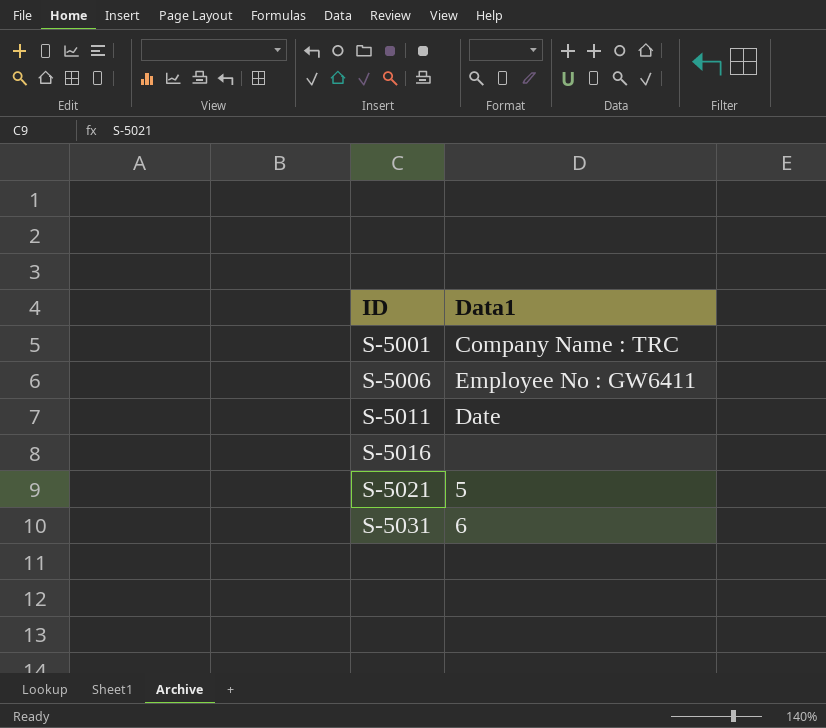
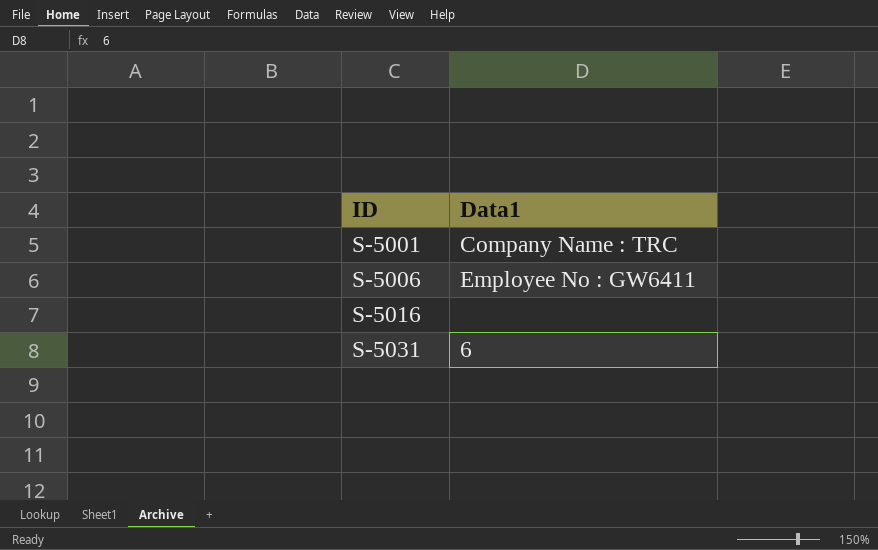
row S-5011: Date -> none
row S-5021: 5 -> none

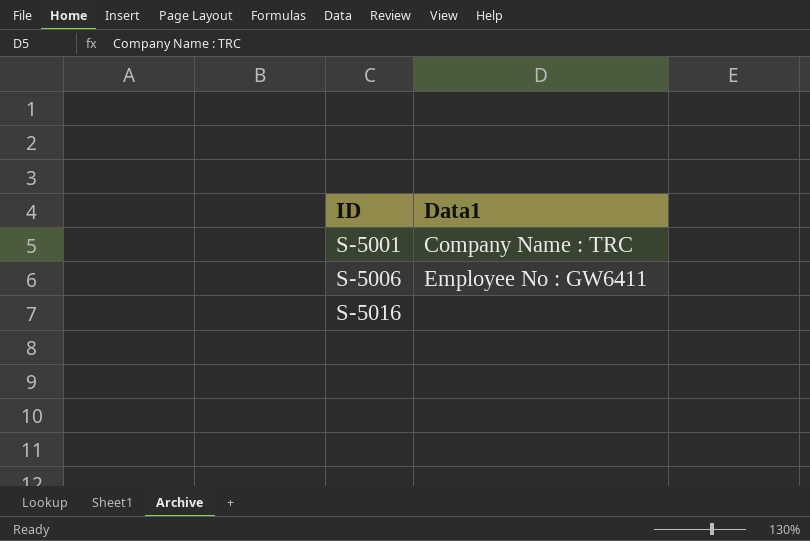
row S-5031: 6 -> none

